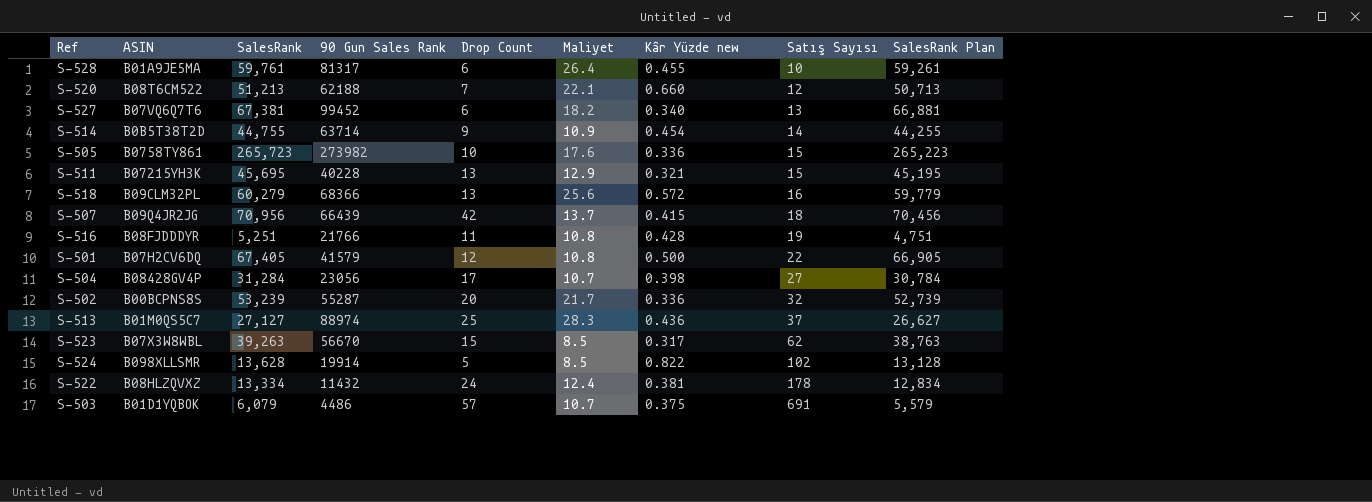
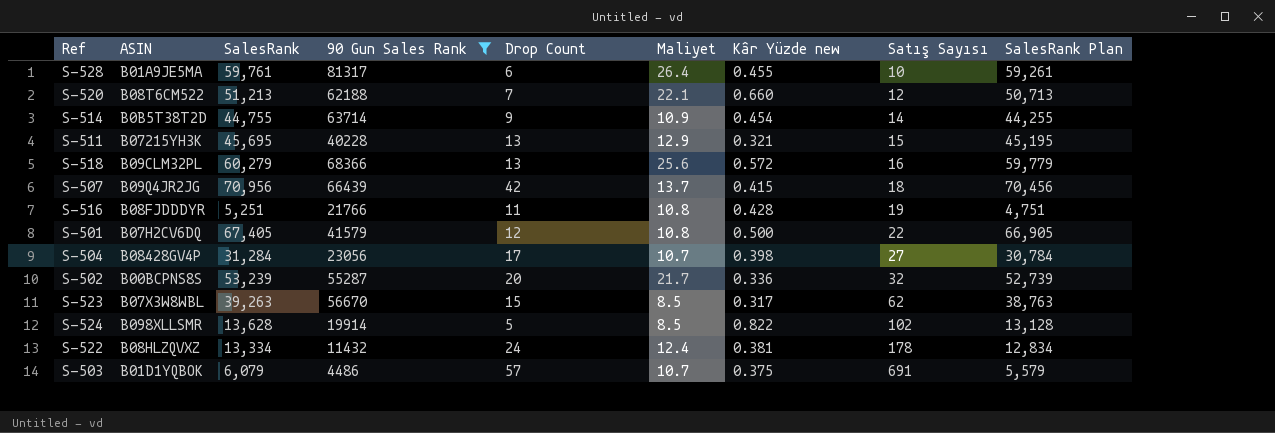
filter: none -> 90 Gun Sales Rank <= 81317

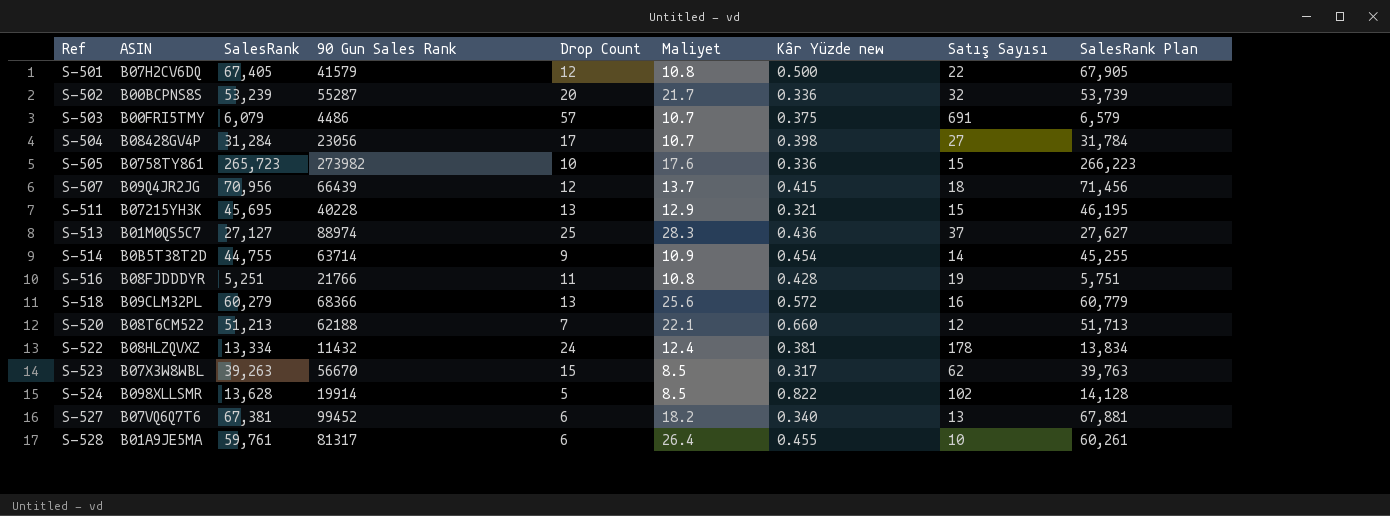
filter: 90 Gun Sales Rank <= 81317 -> none
row order: Satış Sayısı ascending -> Ref ascending
column SalesRank Plan | formula: [SalesRank] - 500 -> [SalesRank] + 500
S-503 | ASIN: B01D1YQBOK -> B00FRI5TMY
S-507 | Drop Count: 42 -> 12

